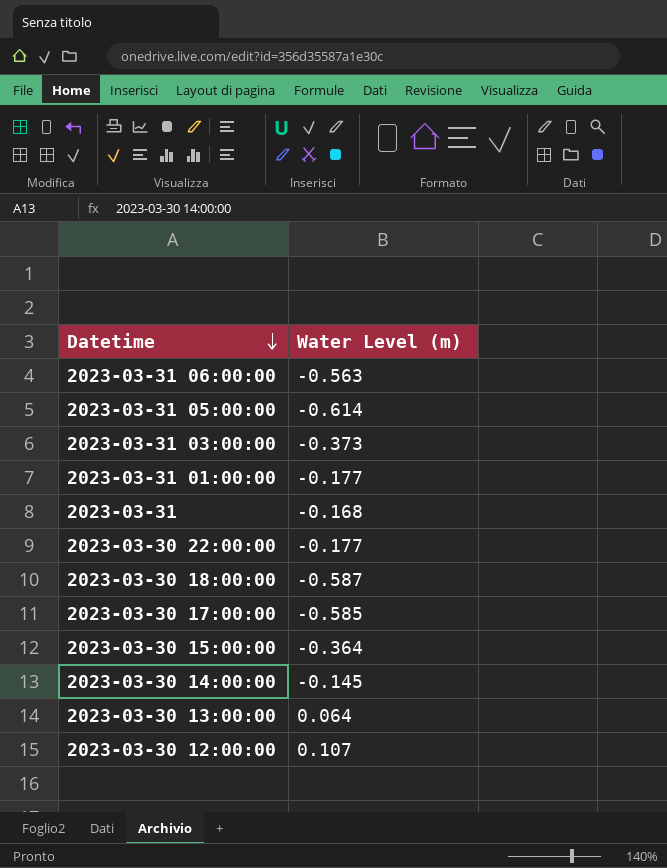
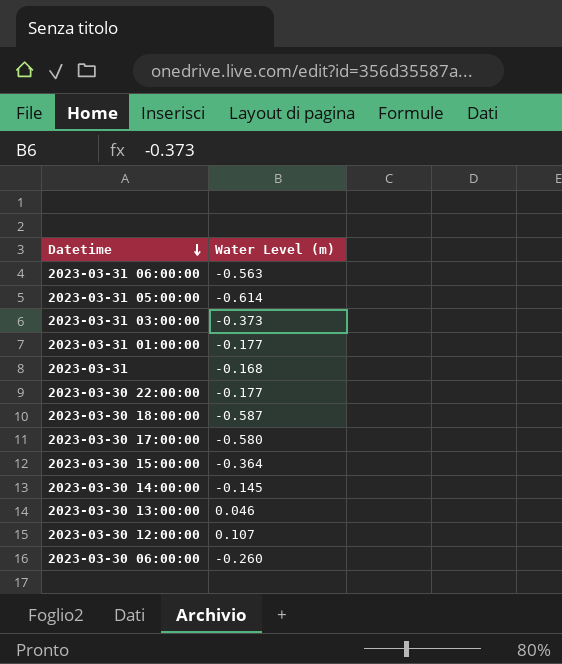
2023-03-30 17:00:00 | Water Level (m): -0.585 -> -0.580
2023-03-30 13:00:00 | Water Level (m): 0.064 -> 0.046
row 2023-03-30 06:00:00: none -> -0.260

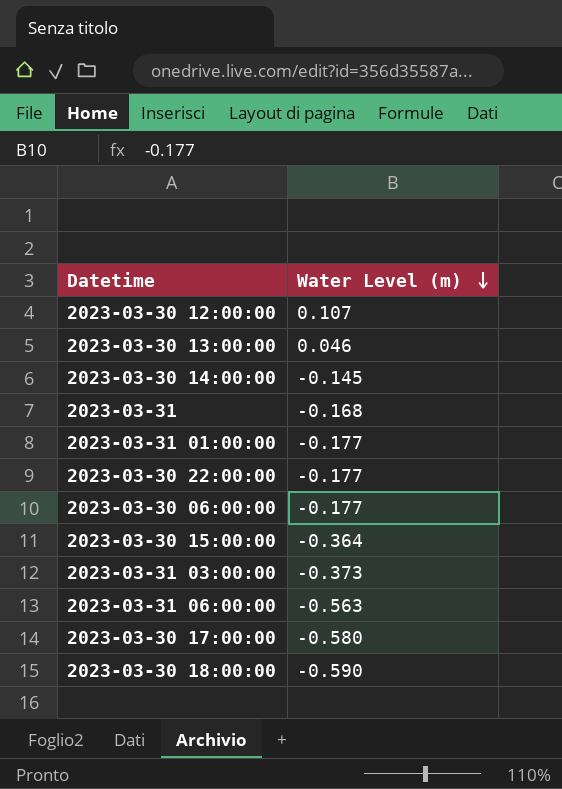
row order: Datetime descending -> Water Level (m) descending
row 2023-03-31 05:00:00: -0.614 -> none
2023-03-30 06:00:00 | Water Level (m): -0.260 -> -0.177
2023-03-30 18:00:00 | Water Level (m): -0.587 -> -0.590

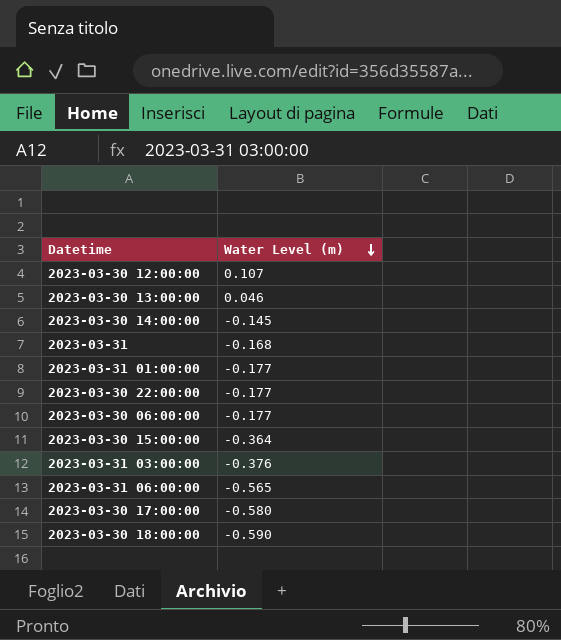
2023-03-31 03:00:00 | Water Level (m): -0.373 -> -0.376
2023-03-31 06:00:00 | Water Level (m): -0.563 -> -0.565

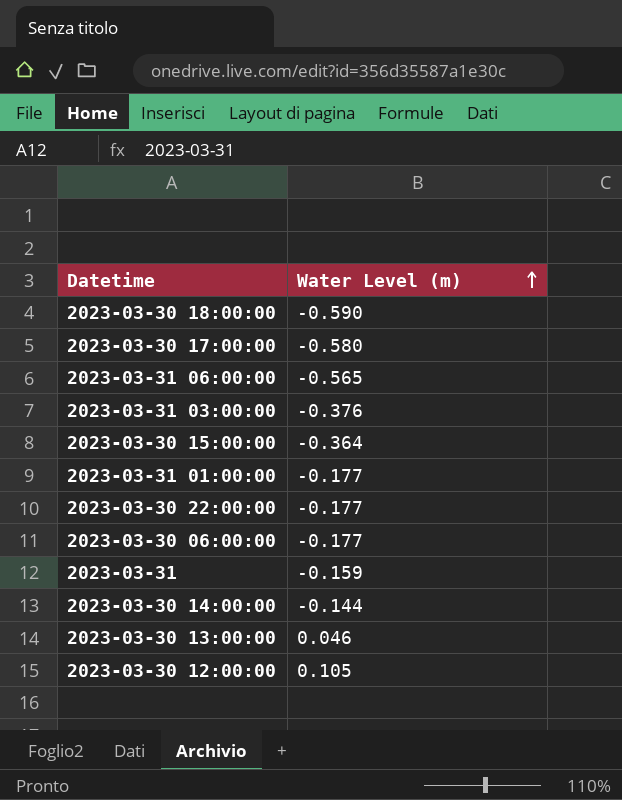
row order: Water Level (m) descending -> Water Level (m) ascending
2023-03-31 | Water Level (m): -0.168 -> -0.159
2023-03-30 14:00:00 | Water Level (m): -0.145 -> -0.144
2023-03-30 12:00:00 | Water Level (m): 0.107 -> 0.105

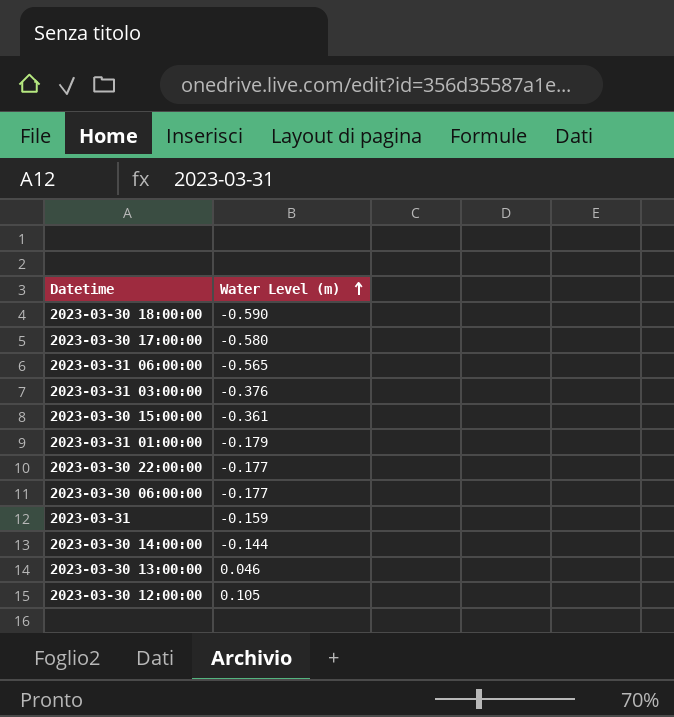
2023-03-30 15:00:00 | Water Level (m): -0.364 -> -0.361
2023-03-31 01:00:00 | Water Level (m): -0.177 -> -0.179

